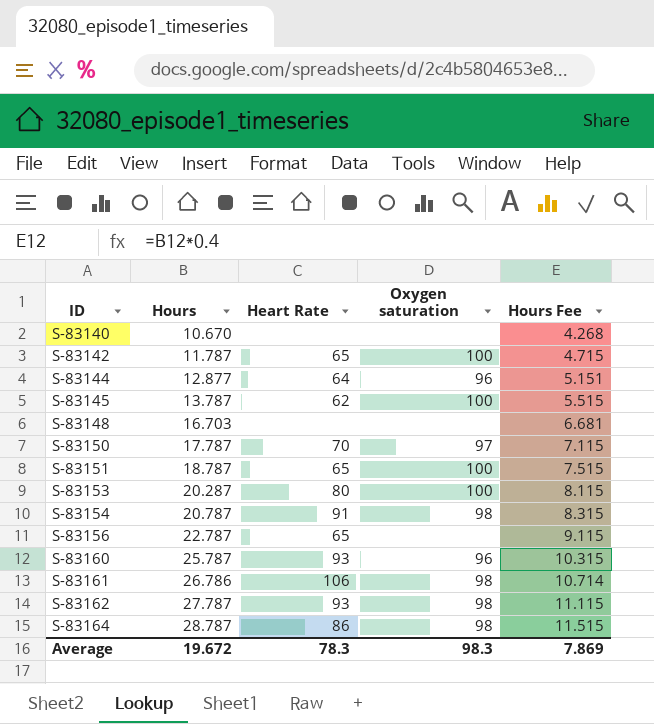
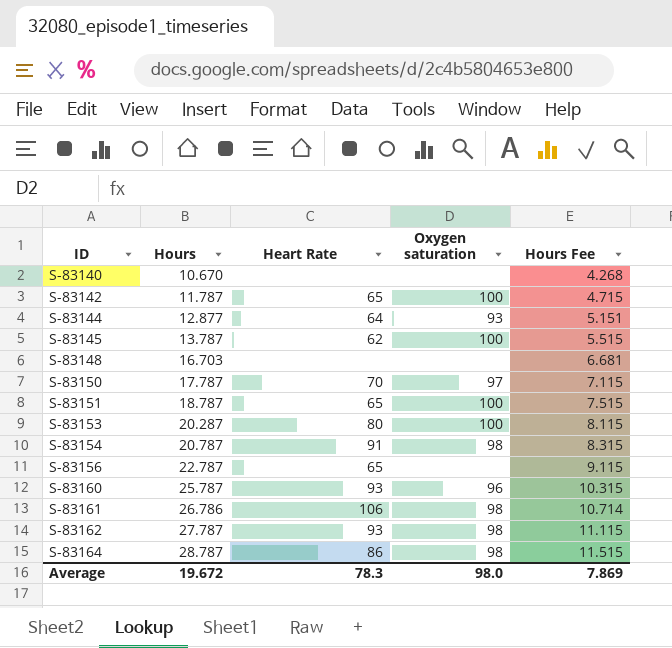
S-83144 | Oxygen saturation: 96 -> 93
Average | Oxygen saturation: 98.3 -> 98.0

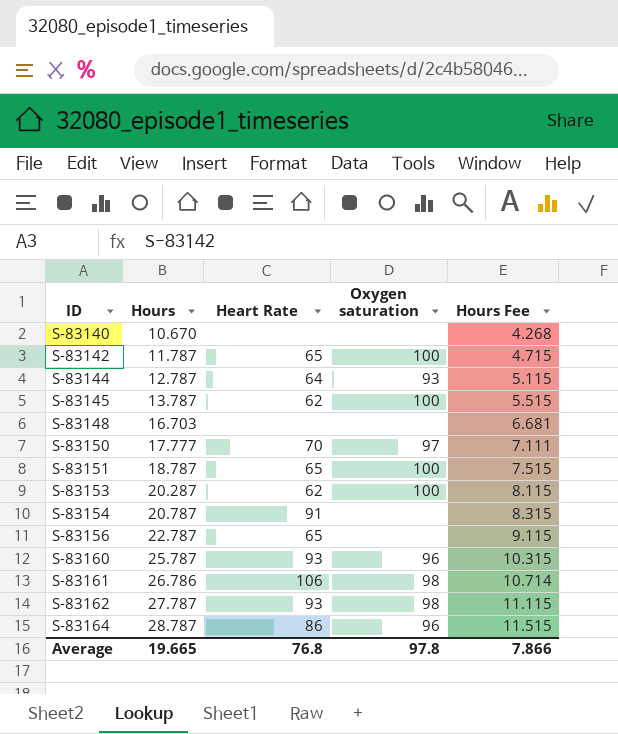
S-83144 | Hours: 12.877 -> 12.787
S-83144 | Hours Fee: 5.151 -> 5.115
S-83150 | Hours: 17.787 -> 17.777
S-83150 | Hours Fee: 7.115 -> 7.111
S-83153 | Heart Rate: 80 -> 62
S-83154 | Oxygen saturation: 98 -> none
S-83164 | Oxygen saturation: 98 -> 96
Average | Hours: 19.672 -> 19.665
Average | Heart Rate: 78.3 -> 76.8
Average | Oxygen saturation: 98.0 -> 97.8
Average | Hours Fee: 7.869 -> 7.866

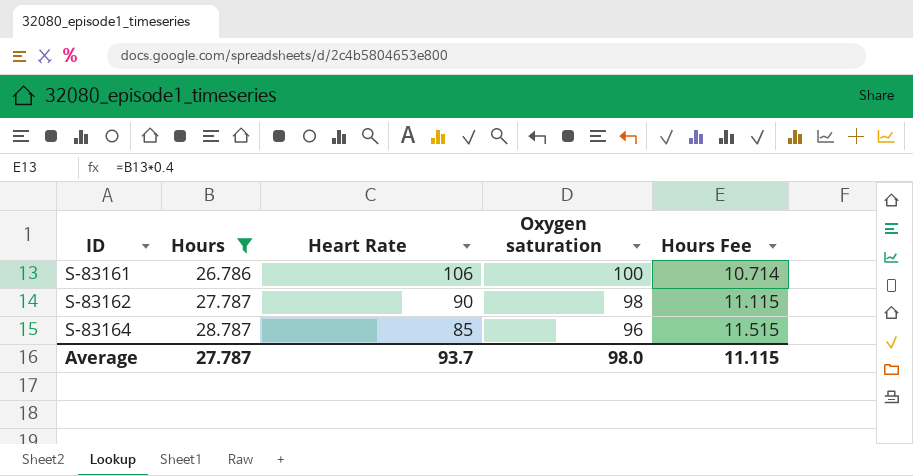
filter: none -> Hours >= 26.786
S-83161 | Oxygen saturation: 98 -> 100
S-83162 | Heart Rate: 93 -> 90
S-83164 | Heart Rate: 86 -> 85
Average | Hours: 19.665 -> 27.787
Average | Heart Rate: 76.8 -> 93.7
Average | Oxygen saturation: 97.8 -> 98.0
Average | Hours Fee: 7.866 -> 11.115

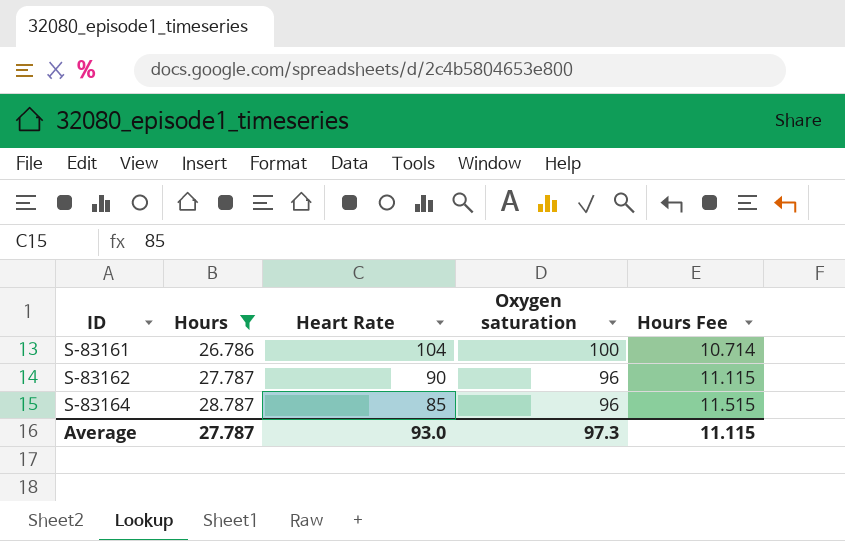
S-83161 | Heart Rate: 106 -> 104
S-83162 | Oxygen saturation: 98 -> 96
Average | Heart Rate: 93.7 -> 93.0
Average | Oxygen saturation: 98.0 -> 97.3

